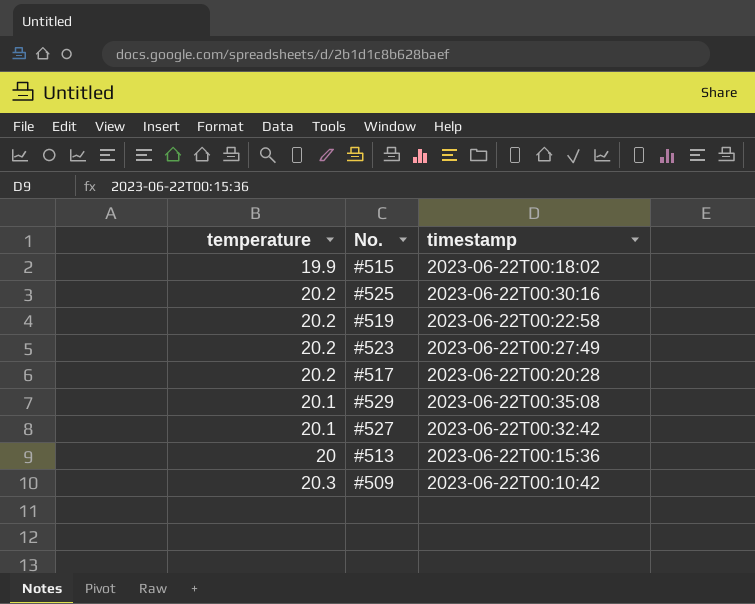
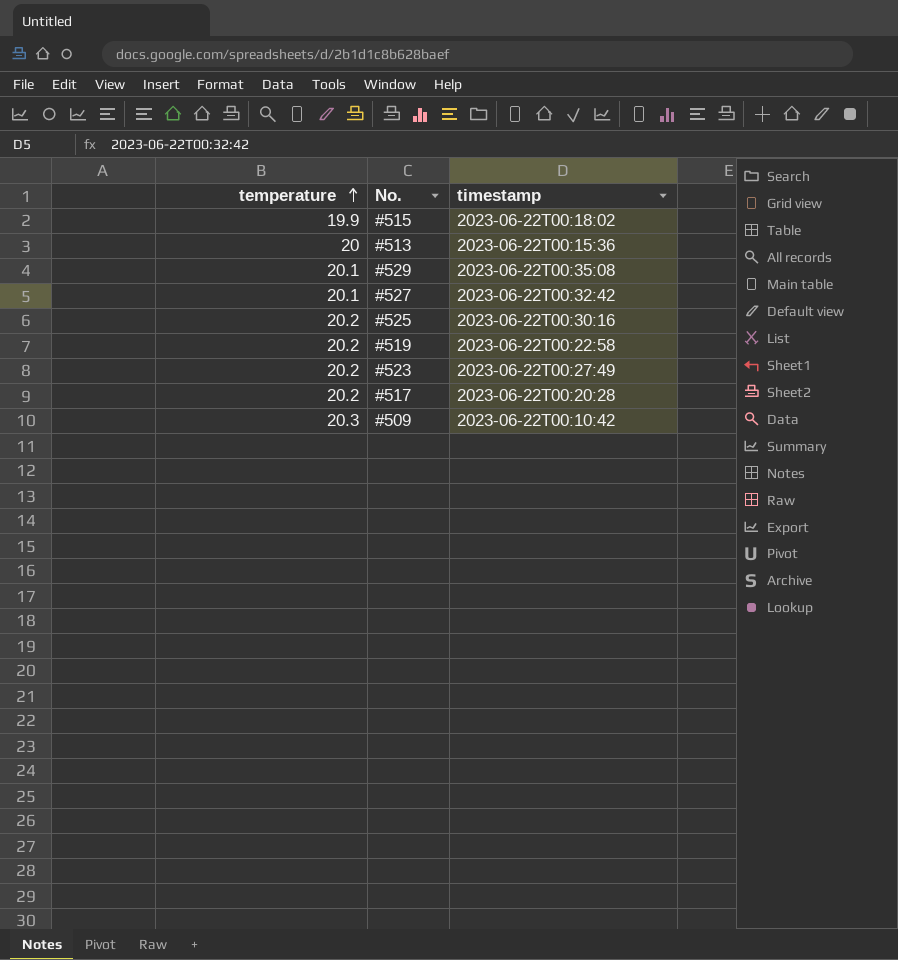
row order: none -> temperature ascending

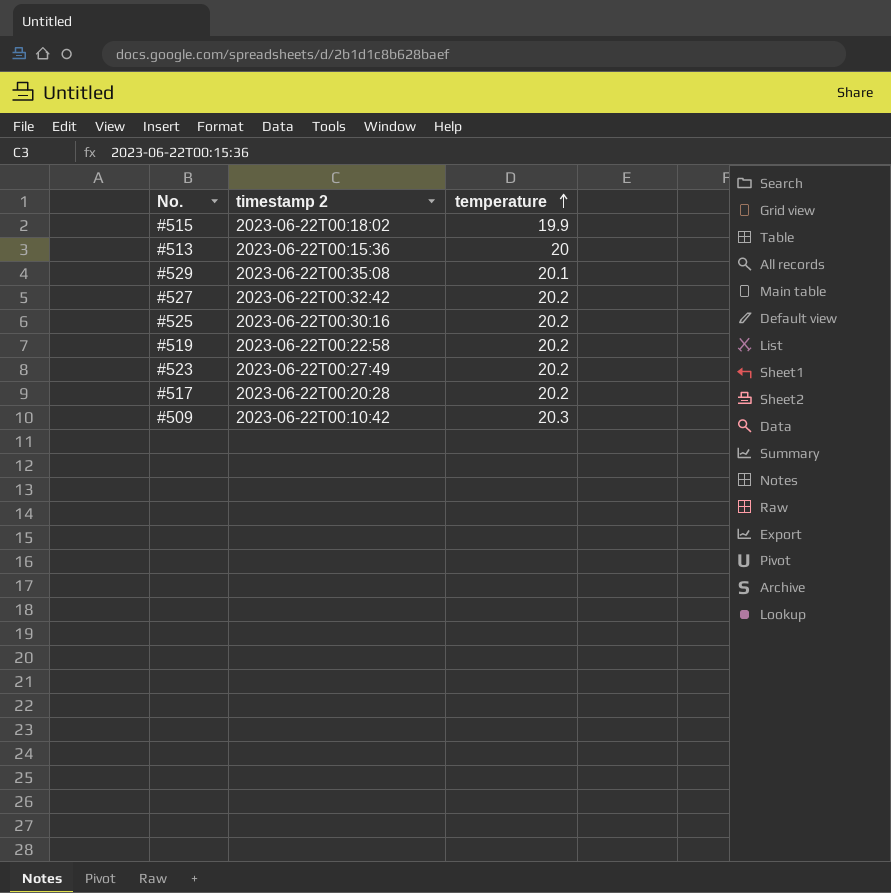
column name: timestamp -> timestamp 2
column temperature | position: 1 -> 3
#527 | temperature: 20.1 -> 20.2

